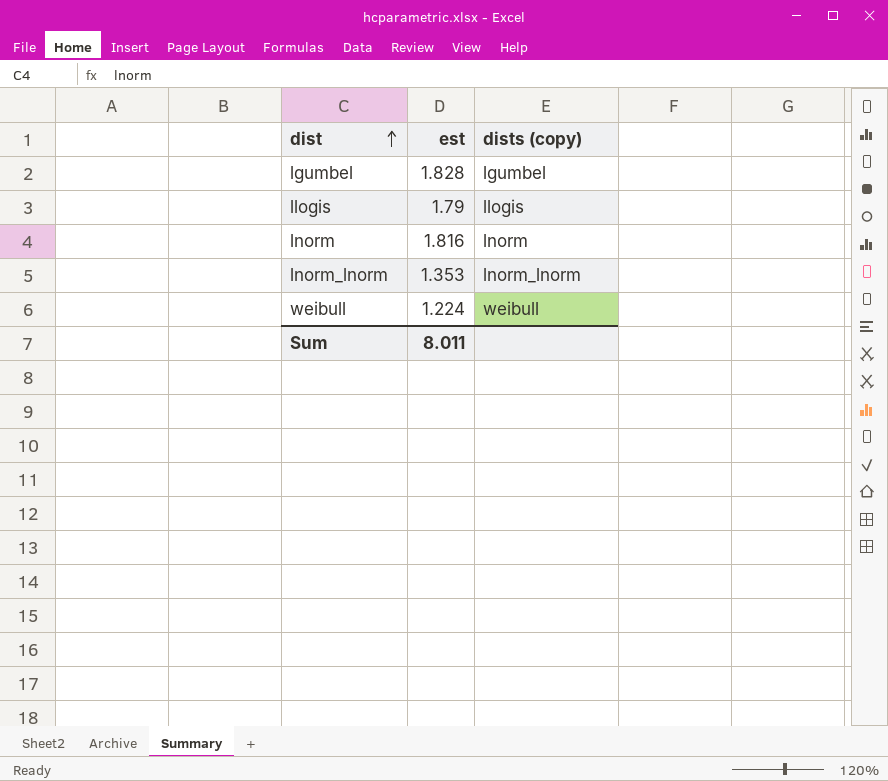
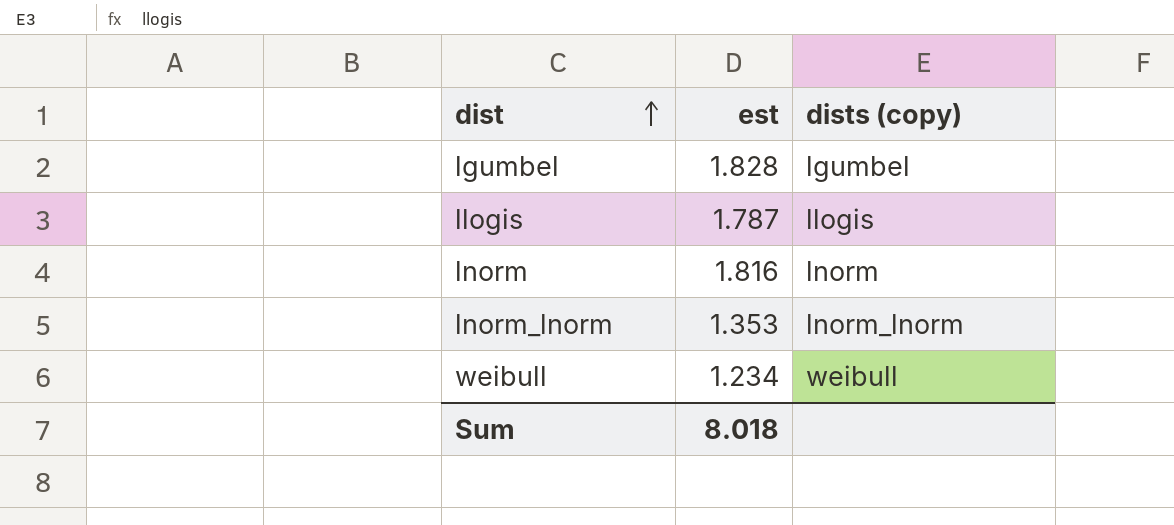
llogis | est: 1.79 -> 1.787
weibull | est: 1.224 -> 1.234
Sum | est: 8.011 -> 8.018

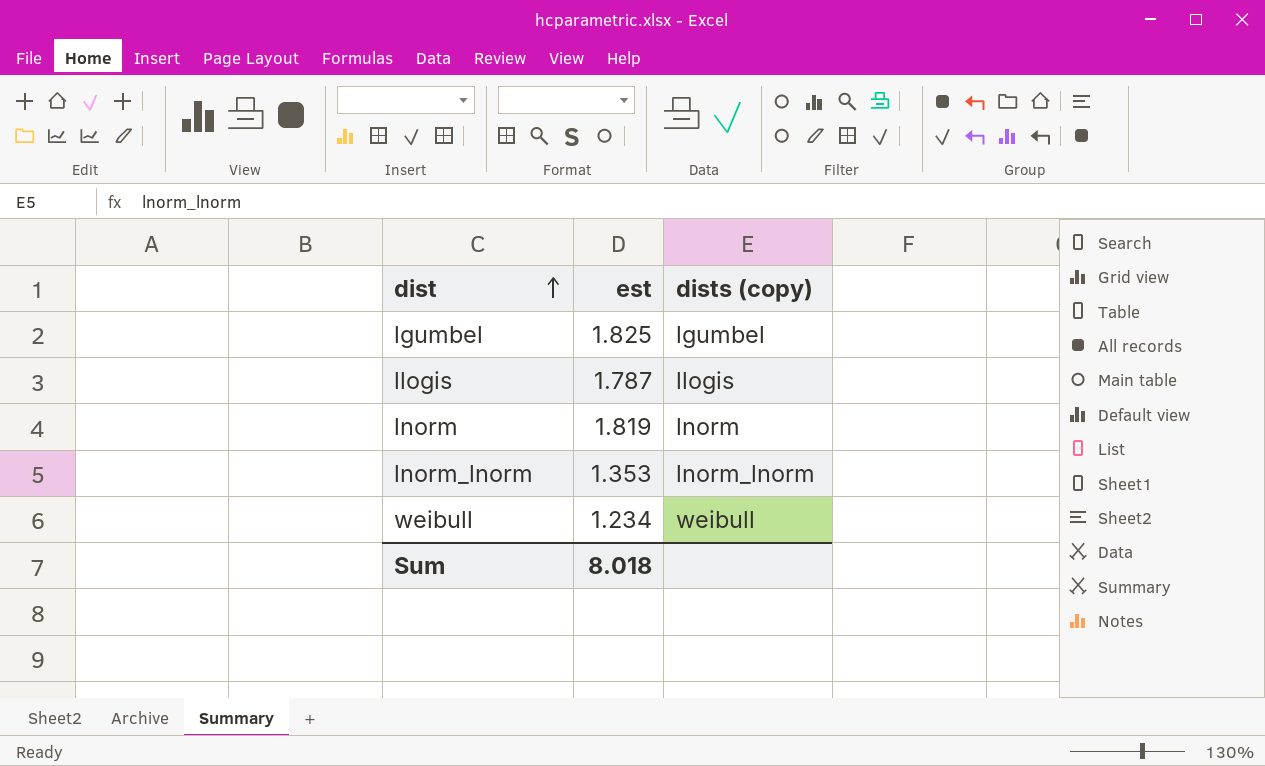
lgumbel | est: 1.828 -> 1.825
lnorm | est: 1.816 -> 1.819

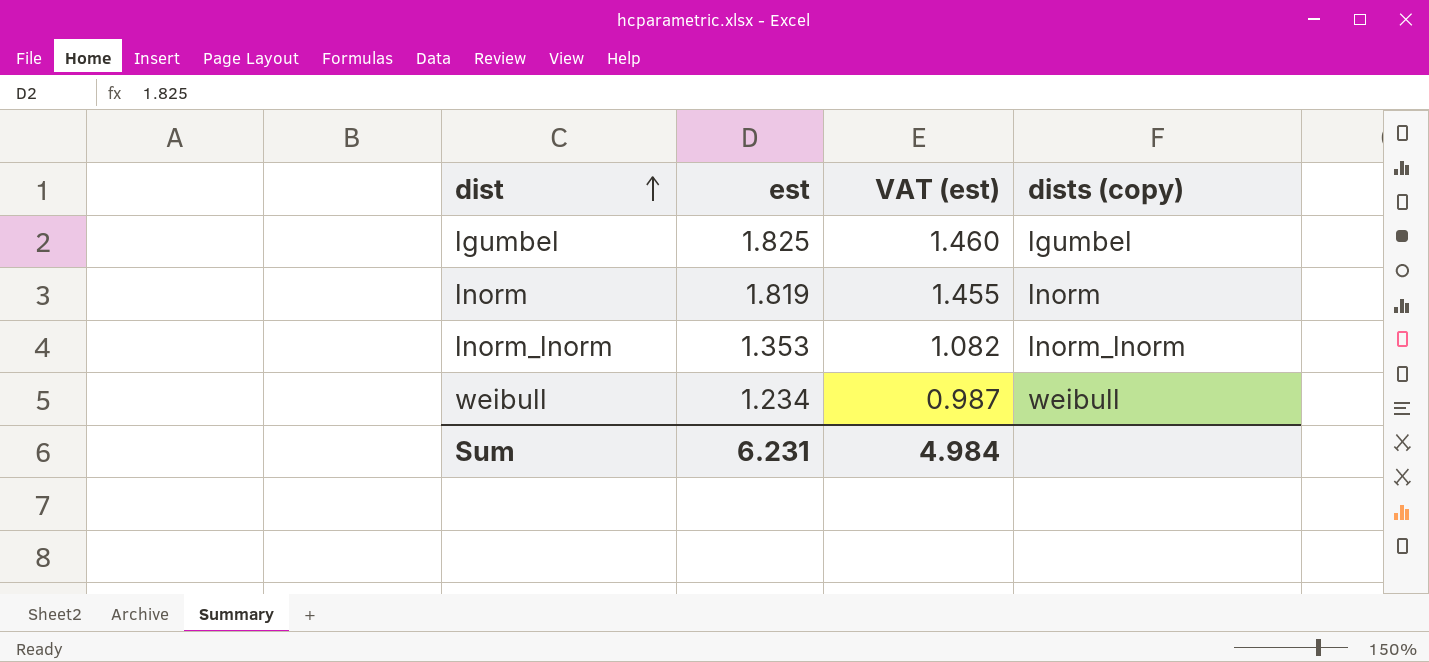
column VAT (est) | formula: none -> [est] * 0.8
row llogis: 1.787 | llogis -> none
Sum | est: 8.018 -> 6.231

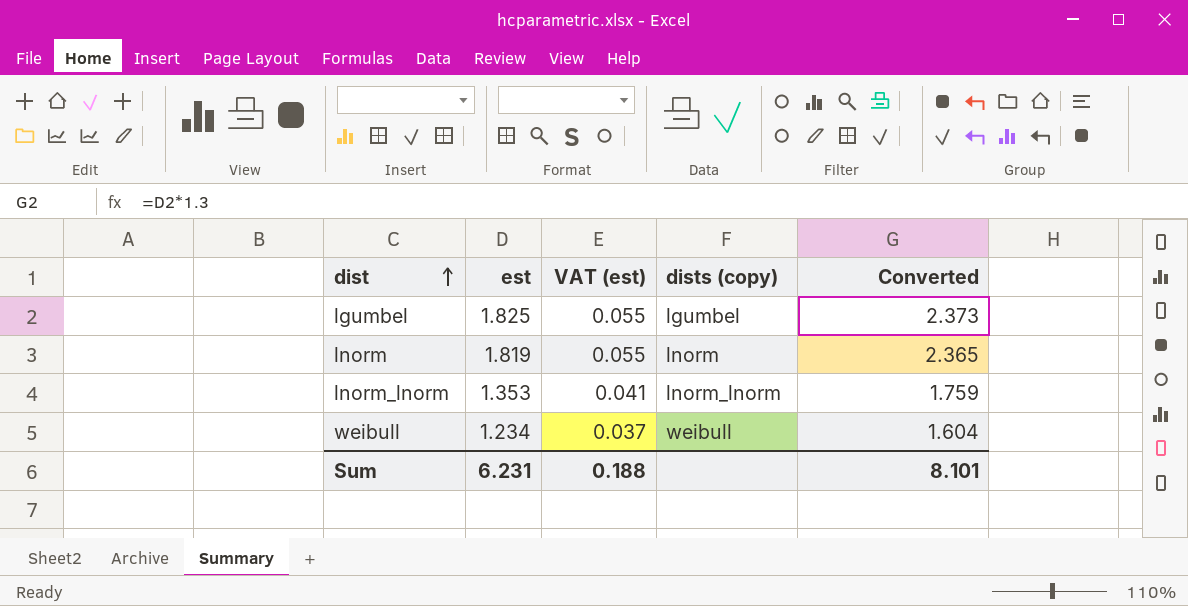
column VAT (est) | formula: [est] * 0.8 -> [est] * 0.03
column Converted | formula: none -> [est] * 1.3
Sum | VAT (est): 4.984 -> 0.188

